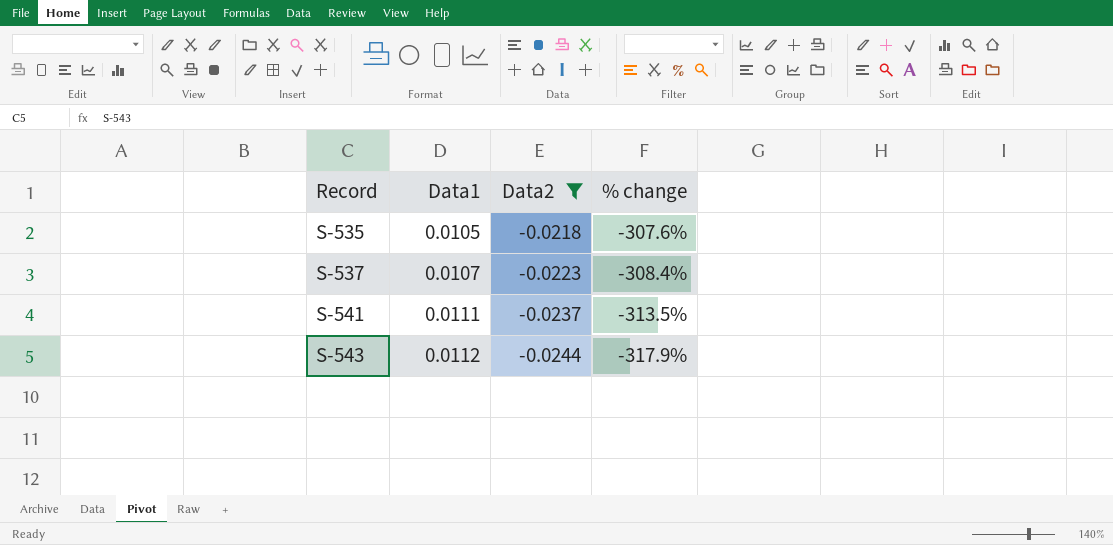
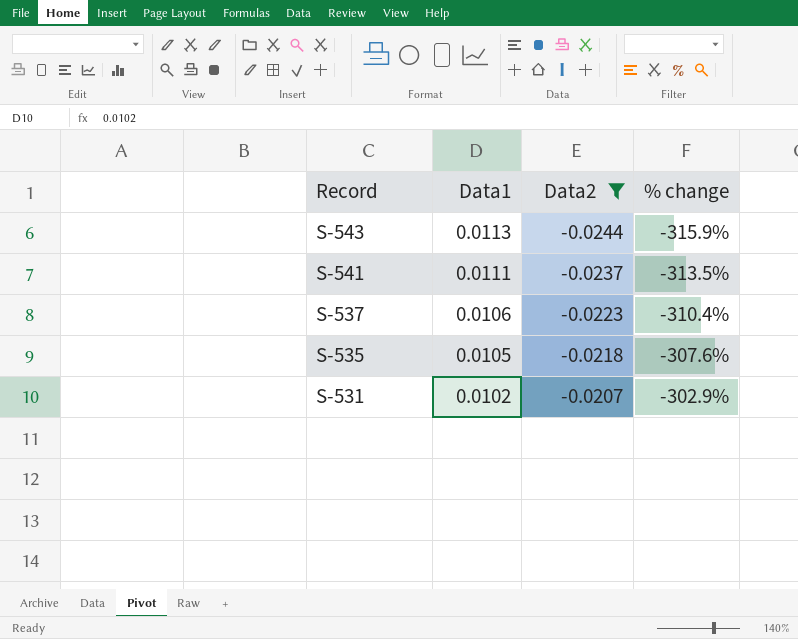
row order: Record ascending -> Record descending
S-543 | Data1: 0.0112 -> 0.0113
S-543 | % change: -317.9% -> -315.9%
S-537 | Data1: 0.0107 -> 0.0106
S-537 | % change: -308.4% -> -310.4%
row S-531: none -> 0.0102 | -0.0207 | -302.9%

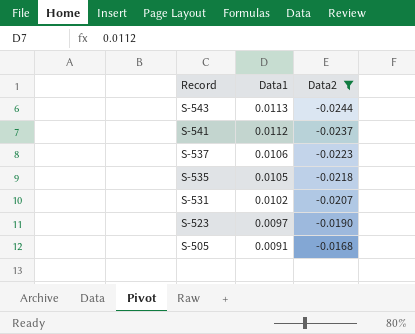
column % change | formula: ([Data2] - [Data1]) / [Data1] -> none
S-541 | Data1: 0.0111 -> 0.0112
row S-523: none -> 0.0097 | -0.0190
row S-505: none -> 0.0091 | -0.0168

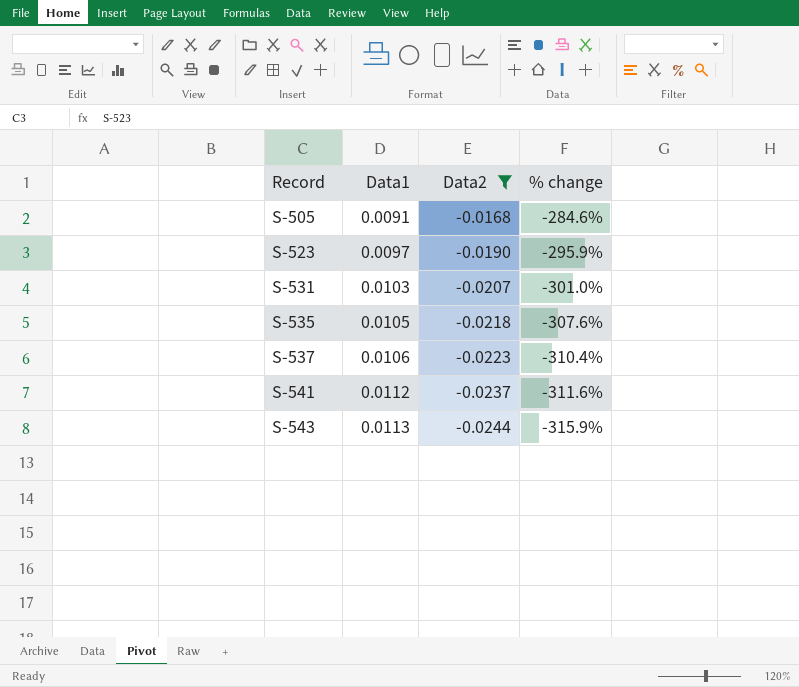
row order: Record descending -> Record ascending
column % change | formula: none -> ([Data2] - [Data1]) / [Data1]
S-531 | Data1: 0.0102 -> 0.0103

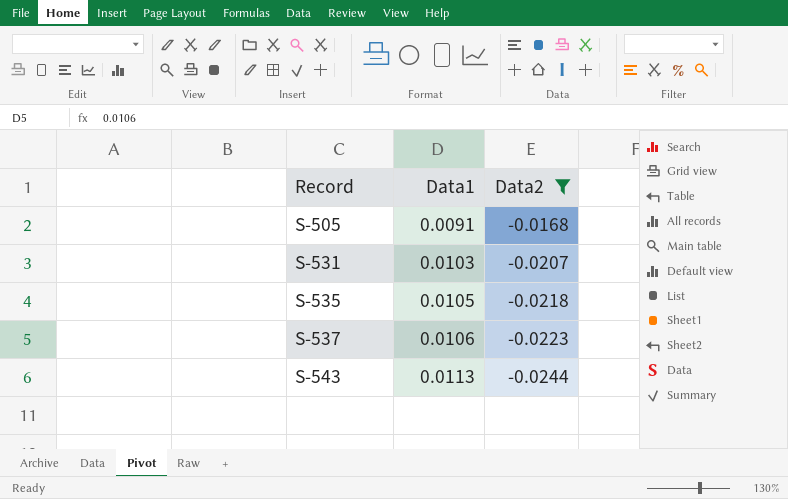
column % change | formula: ([Data2] - [Data1]) / [Data1] -> none
row S-523: 0.0097 | -0.0190 | -295.9% -> none
row S-541: 0.0112 | -0.0237 | -311.6% -> none

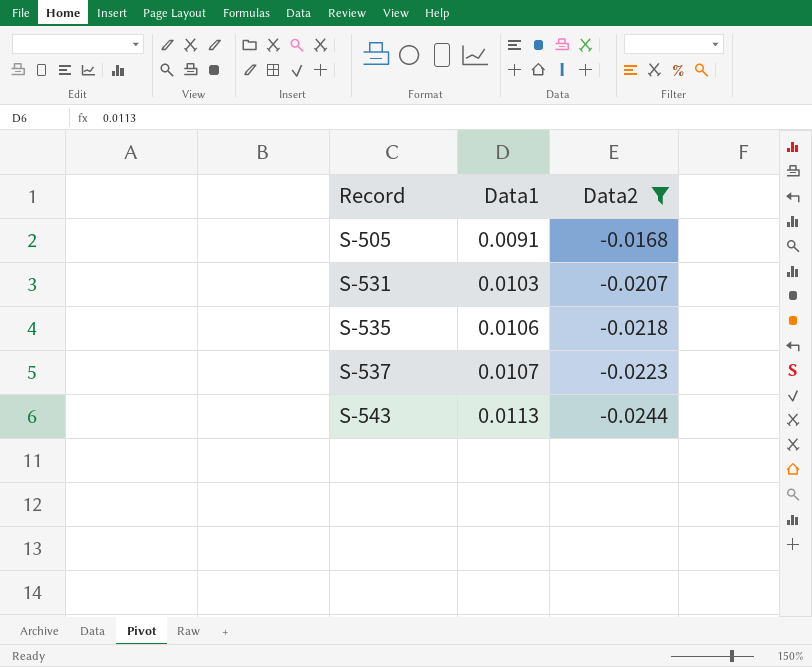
S-535 | Data1: 0.0105 -> 0.0106
S-537 | Data1: 0.0106 -> 0.0107

